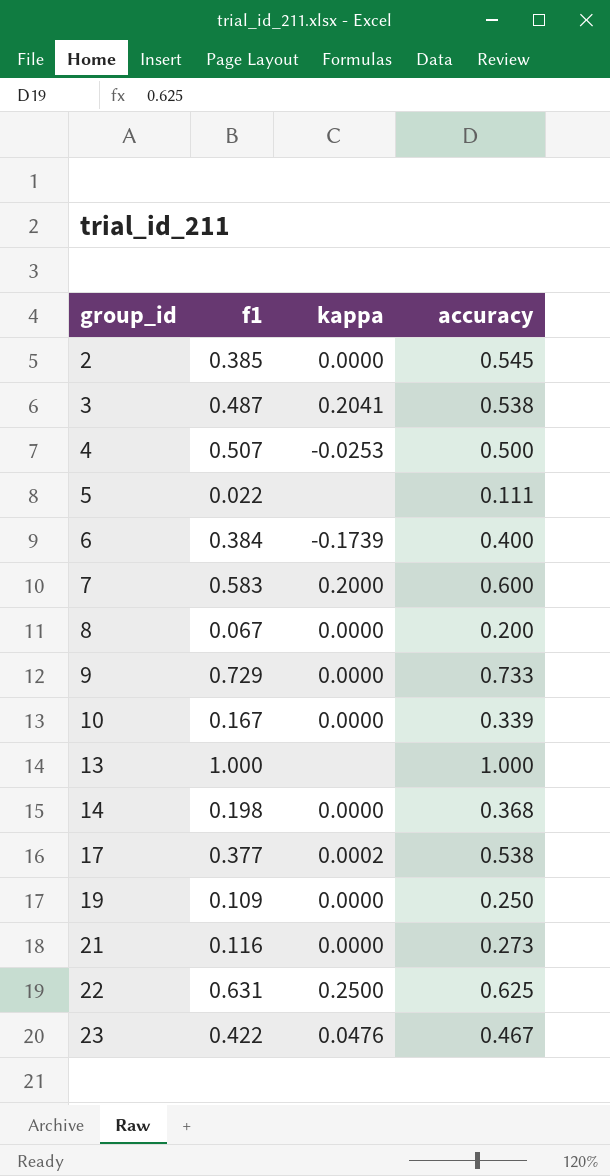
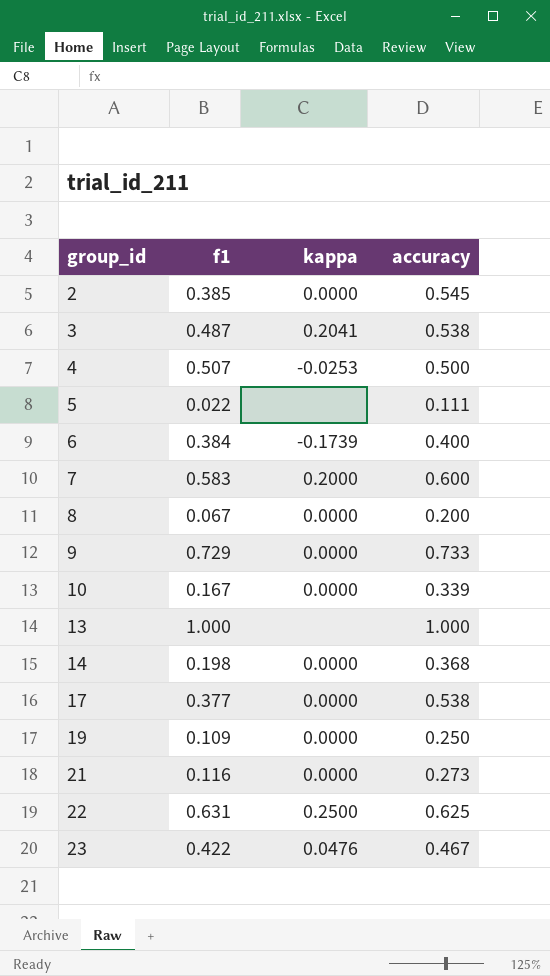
17 | kappa: 0.0002 -> 0.0000

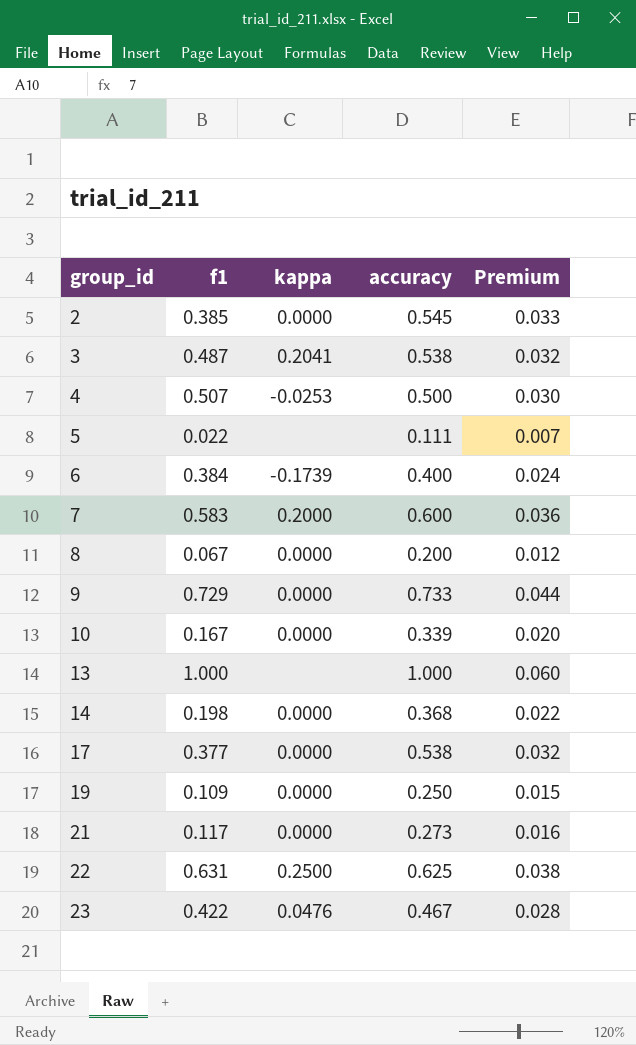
column Premium | formula: none -> [accuracy] * 0.06
21 | f1: 0.116 -> 0.117

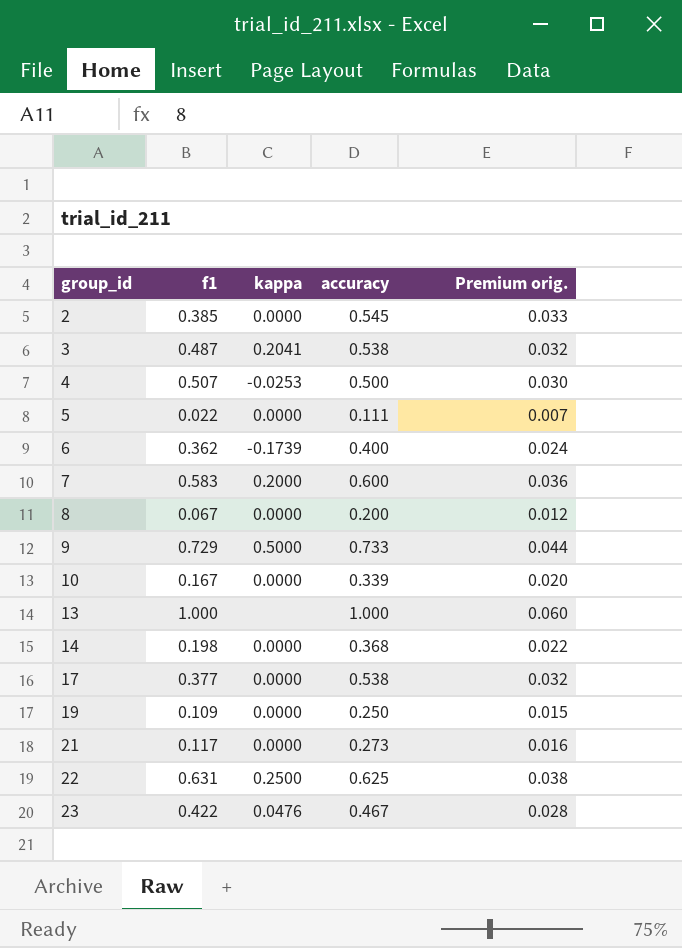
column name: Premium -> Premium orig.
5 | kappa: none -> 0.0000
6 | f1: 0.384 -> 0.362
9 | kappa: 0.0000 -> 0.5000

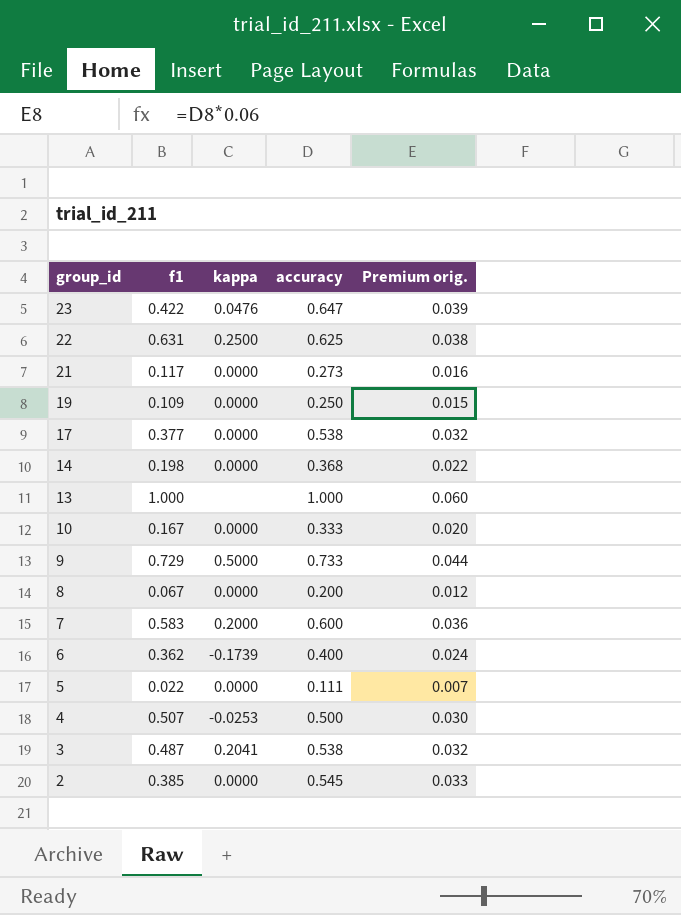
row order: group_id ascending -> group_id descending
23 | accuracy: 0.467 -> 0.647
23 | Premium orig.: 0.028 -> 0.039
10 | accuracy: 0.339 -> 0.333

